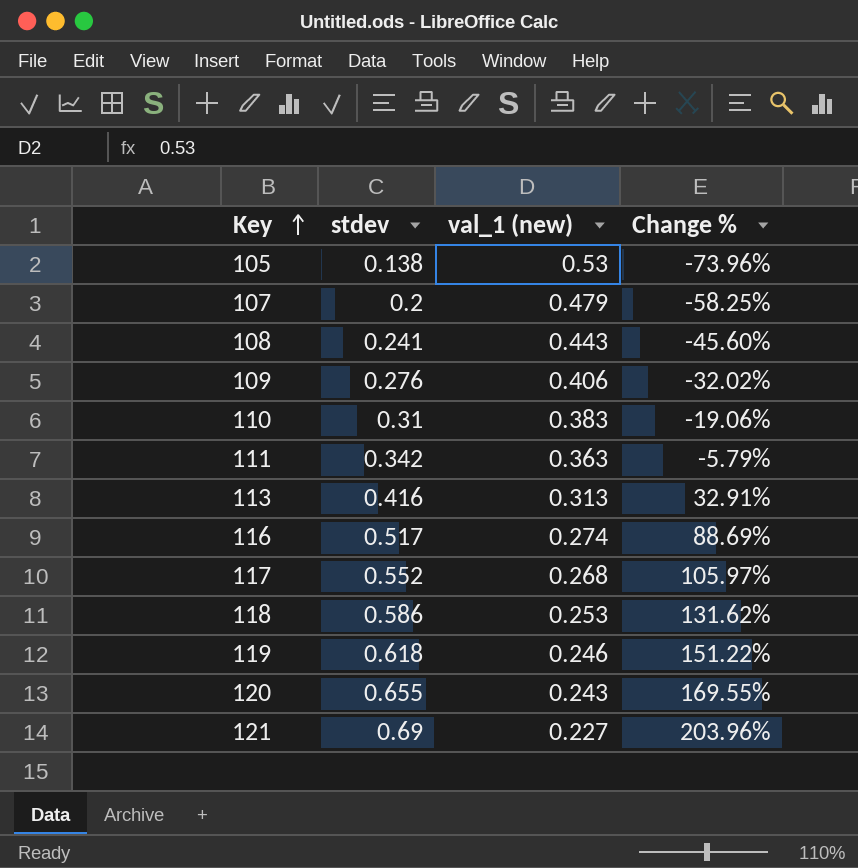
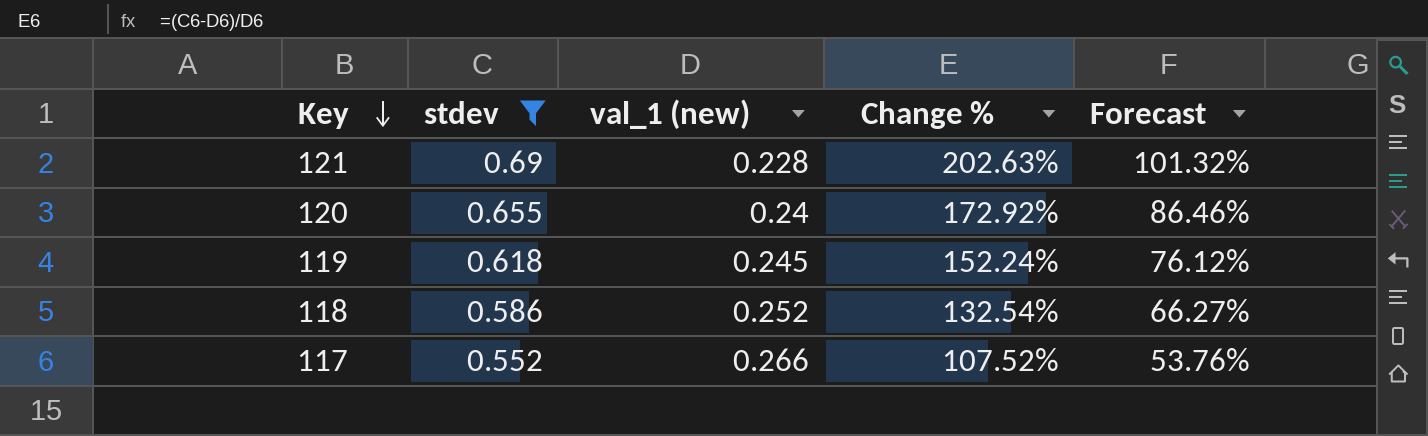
filter: none -> stdev >= 0.552
row order: Key ascending -> Key descending
column Forecast | formula: none -> [Change %] * 0.5
121 | val_1 (new): 0.227 -> 0.228
121 | Change %: 203.96% -> 202.63%
120 | val_1 (new): 0.243 -> 0.24
120 | Change %: 169.55% -> 172.92%
119 | val_1 (new): 0.246 -> 0.245
119 | Change %: 151.22% -> 152.24%
118 | val_1 (new): 0.253 -> 0.252
118 | Change %: 131.62% -> 132.54%
117 | val_1 (new): 0.268 -> 0.266
117 | Change %: 105.97% -> 107.52%

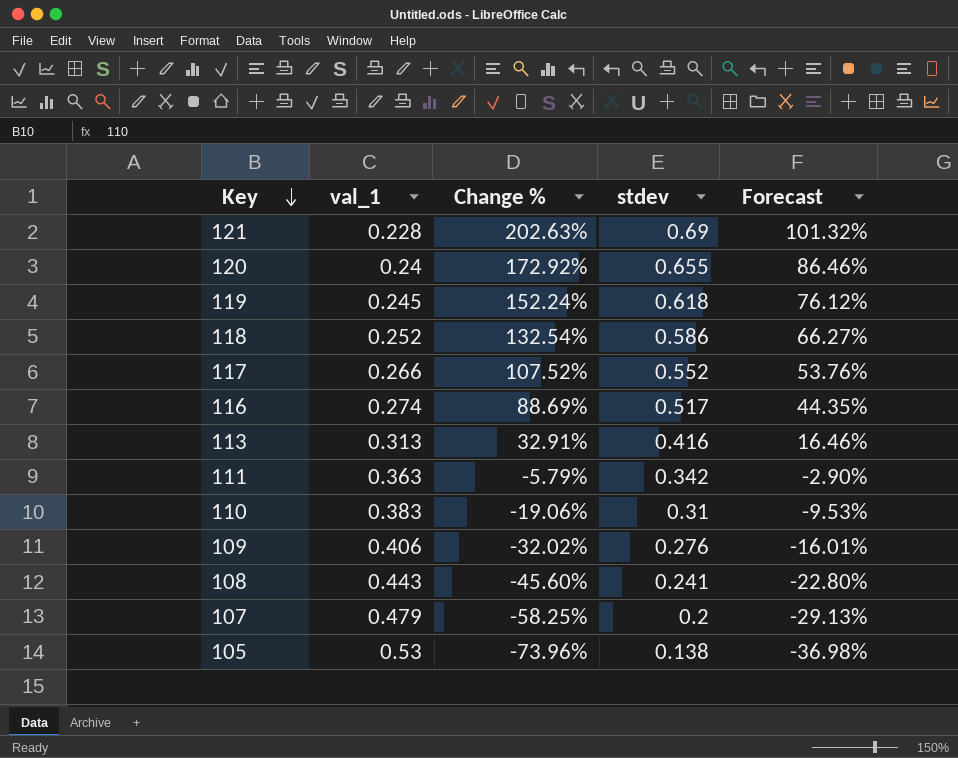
filter: stdev >= 0.552 -> none
column name: val_1 (new) -> val_1
column stdev | position: 2 -> 4

